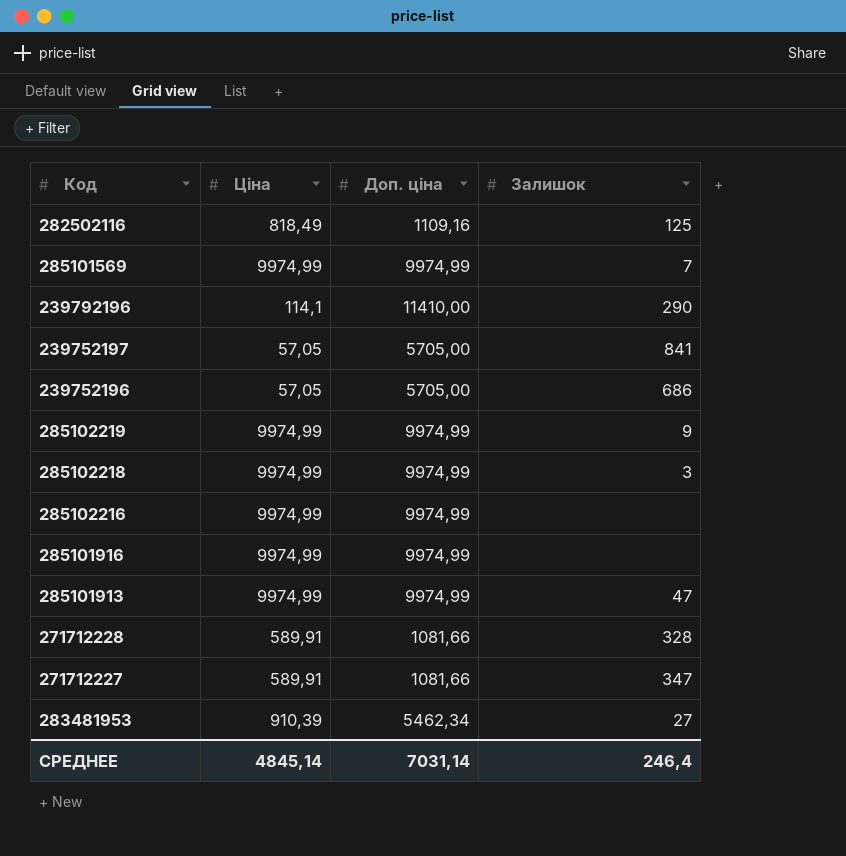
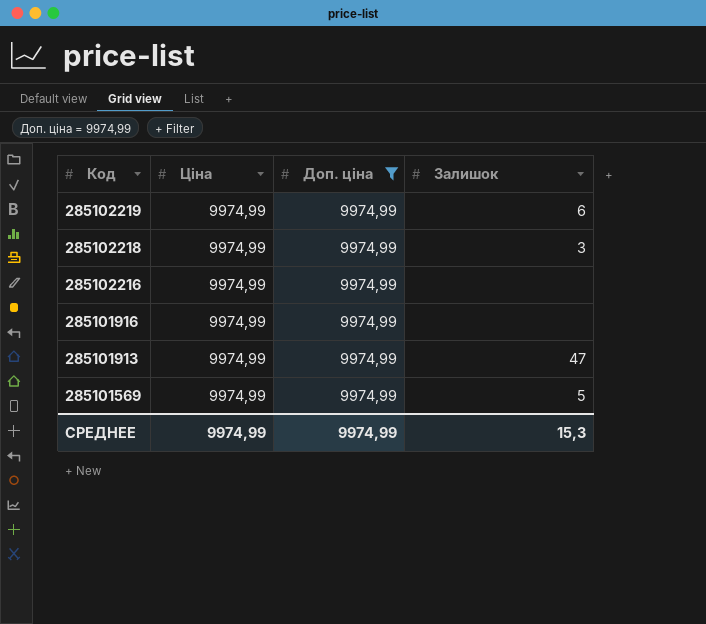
filter: none -> Доп. ціна = 9974,99
row order: none -> Код descending
285102219 | Залишок: 9 -> 6
285101569 | Залишок: 7 -> 5
СРЕДНЕЕ | Ціна: 4845,14 -> 9974,99
СРЕДНЕЕ | Доп. ціна: 7031,14 -> 9974,99
СРЕДНЕЕ | Залишок: 246,4 -> 15,3

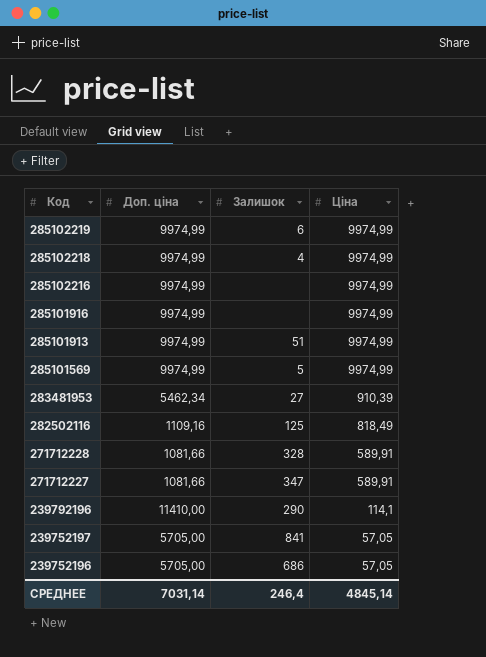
filter: Доп. ціна = 9974,99 -> none
column Ціна | position: 2 -> 4
285102218 | Залишок: 3 -> 4
285101913 | Залишок: 47 -> 51
СРЕДНЕЕ | Доп. ціна: 9974,99 -> 7031,14
СРЕДНЕЕ | Залишок: 15,3 -> 246,4
СРЕДНЕЕ | Ціна: 9974,99 -> 4845,14

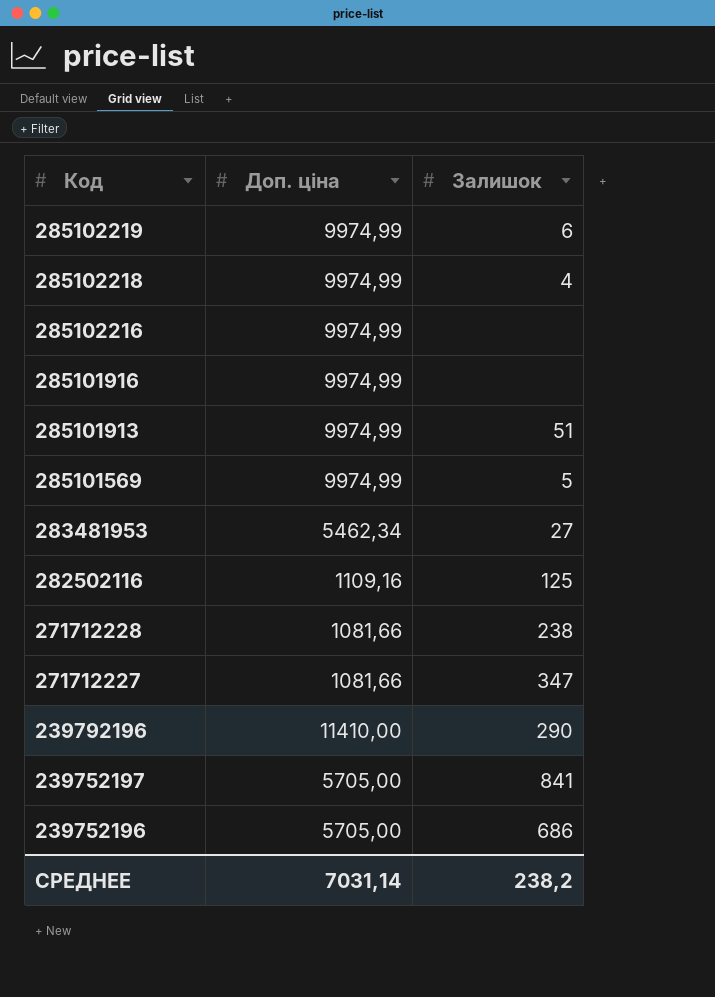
column Ціна | position: 4 -> none
271712228 | Залишок: 328 -> 238
СРЕДНЕЕ | Залишок: 246,4 -> 238,2

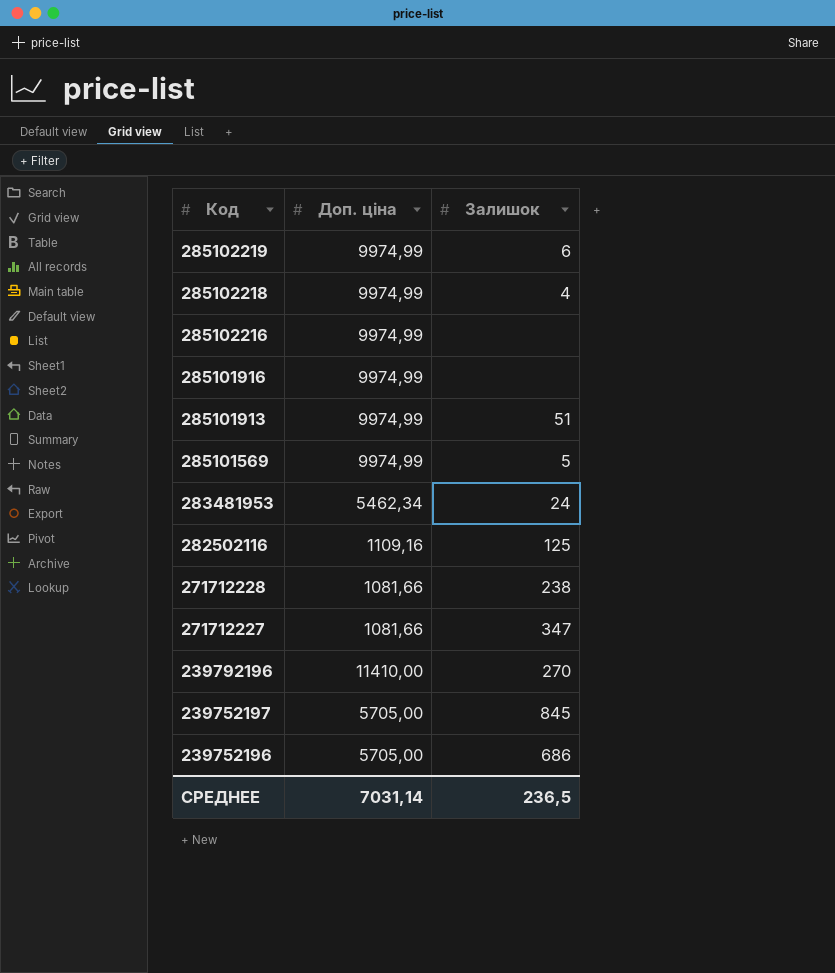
283481953 | Залишок: 27 -> 24
239792196 | Залишок: 290 -> 270
239752197 | Залишок: 841 -> 845
СРЕДНЕЕ | Залишок: 238,2 -> 236,5

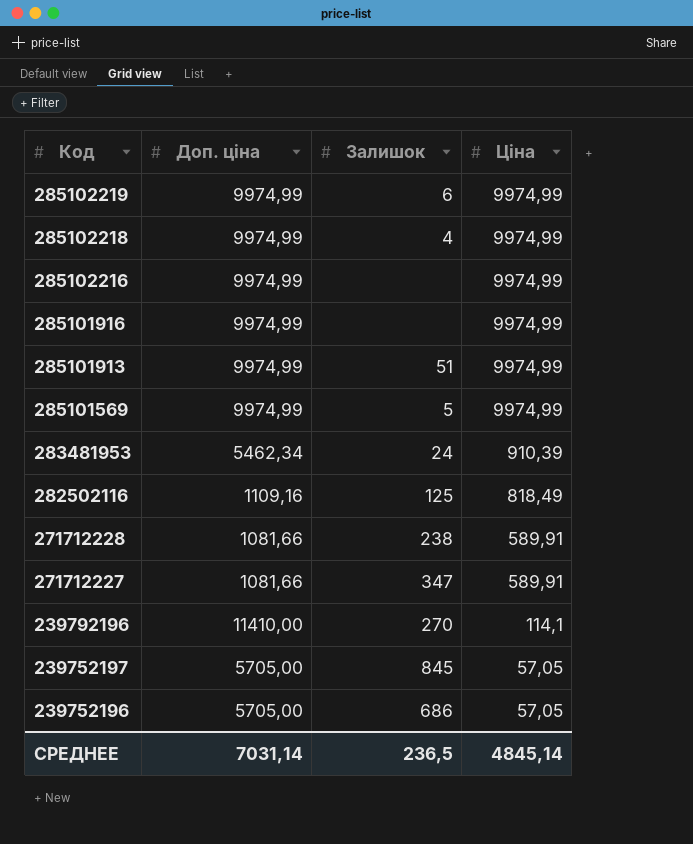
column Ціна | position: none -> 4

